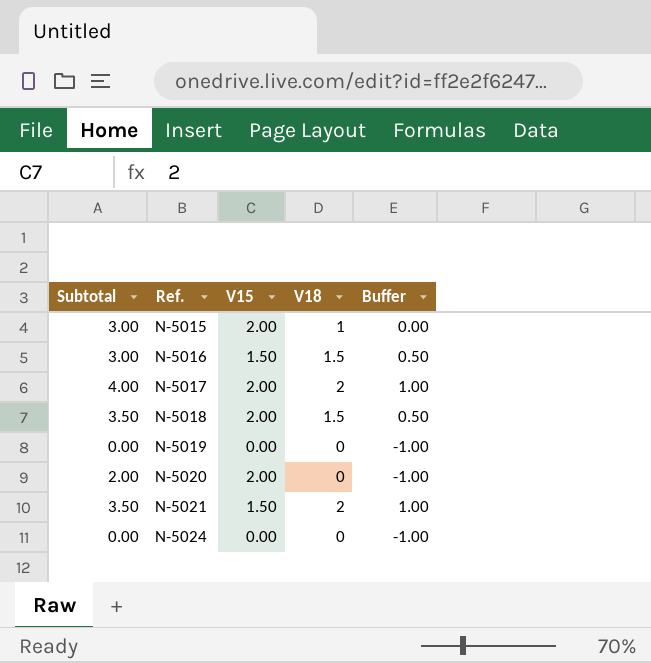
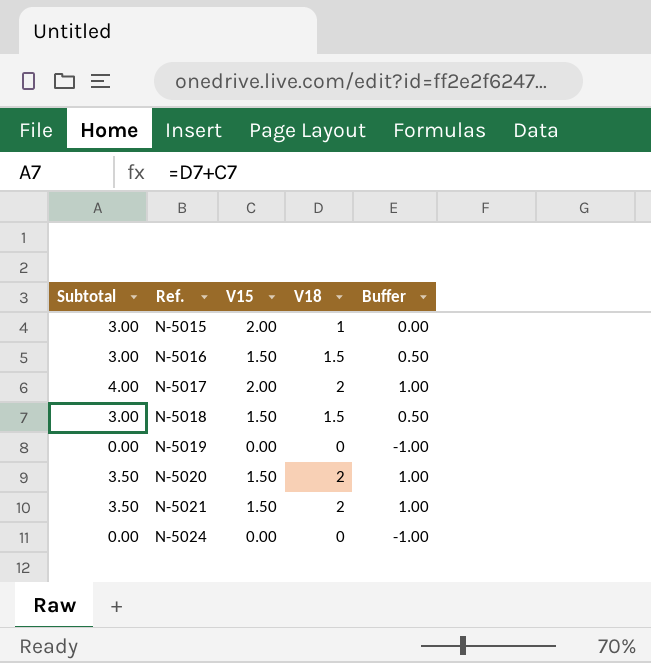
N-5018 | Subtotal: 3.50 -> 3.00
N-5018 | V15: 2.00 -> 1.50
N-5020 | Subtotal: 2.00 -> 3.50
N-5020 | V15: 2.00 -> 1.50
N-5020 | V18: 0 -> 2
N-5020 | Buffer: -1.00 -> 1.00

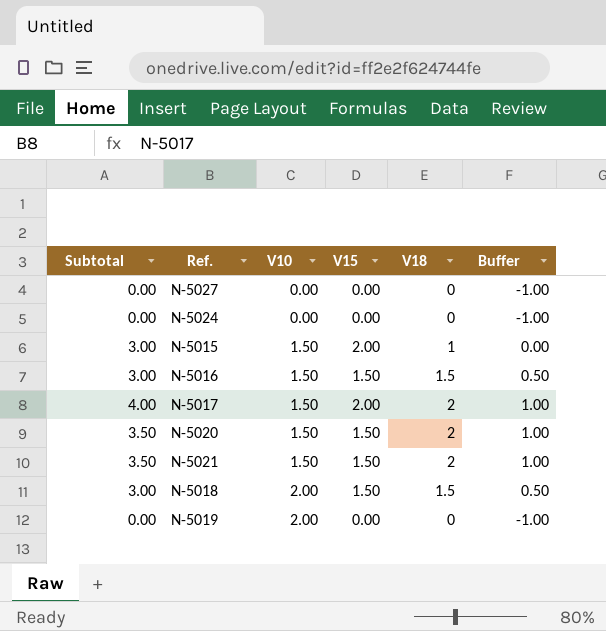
row order: Ref. ascending -> V10 ascending
column V10 | position: none -> 3
row N-5027: none -> 0.00 | 0.00 | 0.00 | 0 | -1.00

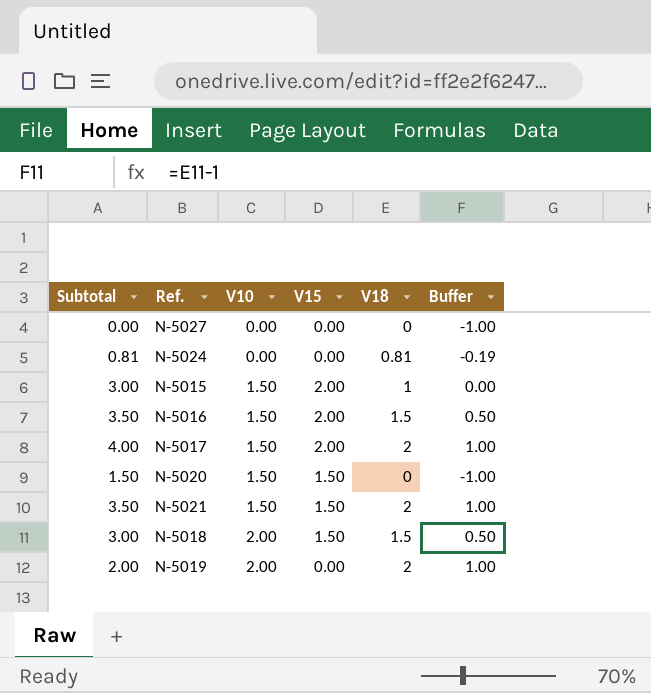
N-5024 | Subtotal: 0.00 -> 0.81
N-5024 | V18: 0 -> 0.81
N-5024 | Buffer: -1.00 -> -0.19
N-5016 | Subtotal: 3.00 -> 3.50
N-5016 | V15: 1.50 -> 2.00
N-5020 | Subtotal: 3.50 -> 1.50
N-5020 | V18: 2 -> 0
N-5020 | Buffer: 1.00 -> -1.00
N-5019 | Subtotal: 0.00 -> 2.00
N-5019 | V18: 0 -> 2
N-5019 | Buffer: -1.00 -> 1.00

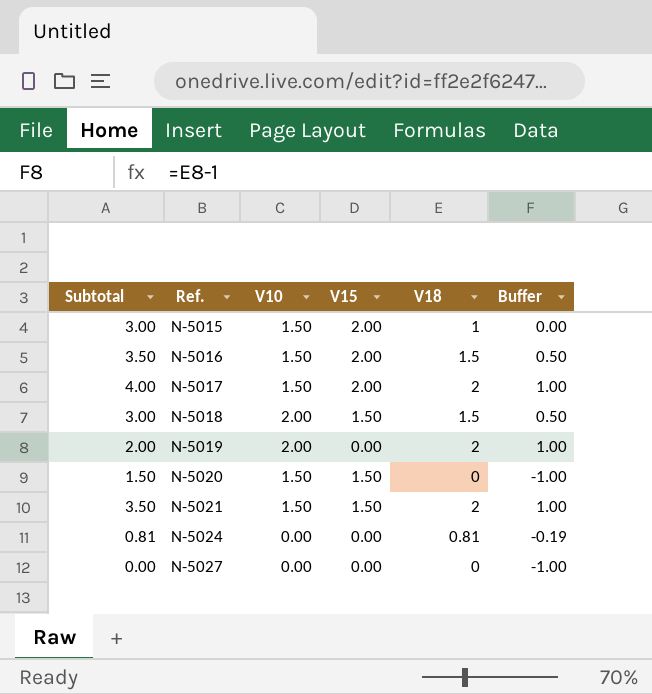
row order: V10 ascending -> Ref. ascending

